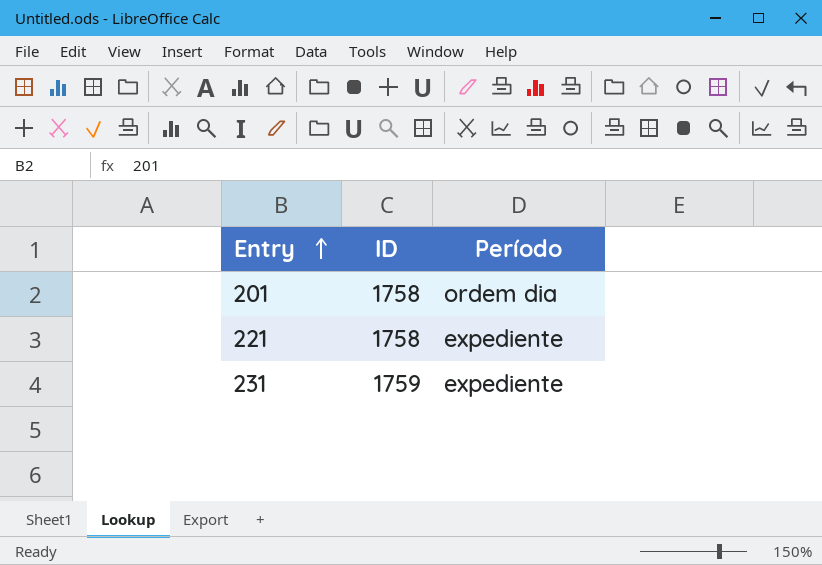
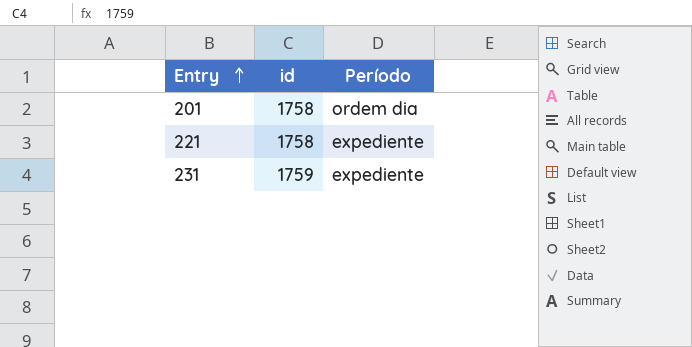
column name: ID -> id

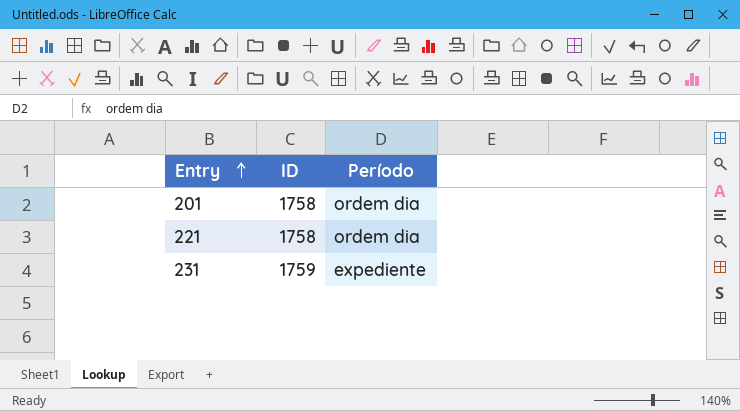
column name: id -> ID
221 | Período: expediente -> ordem dia

